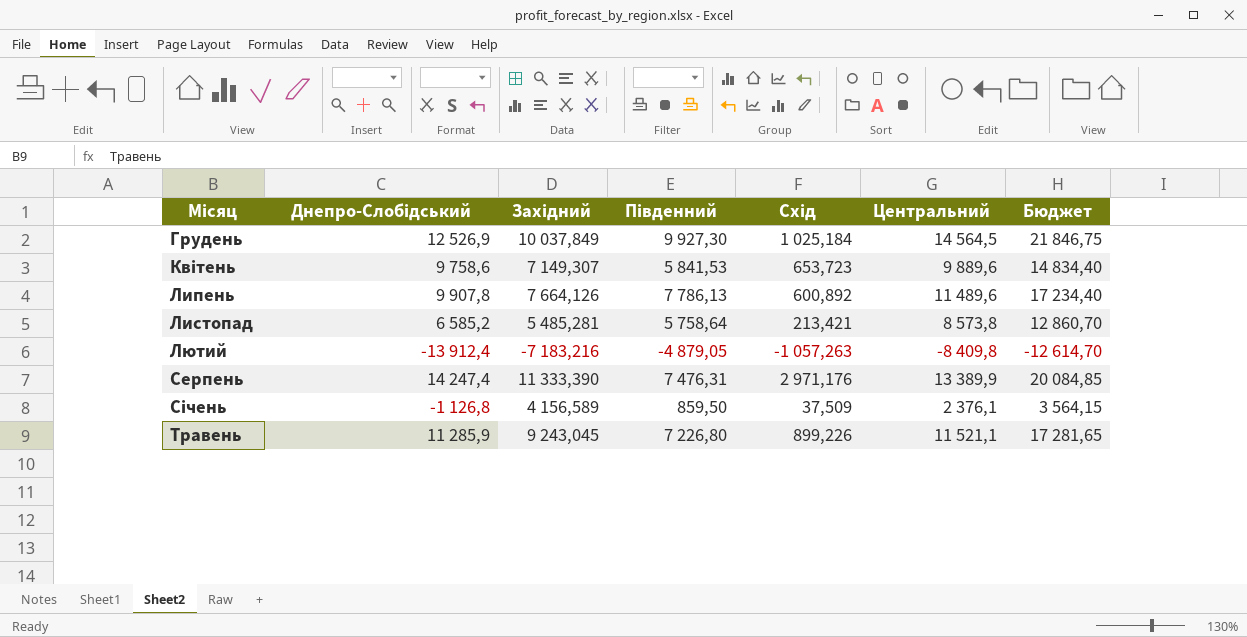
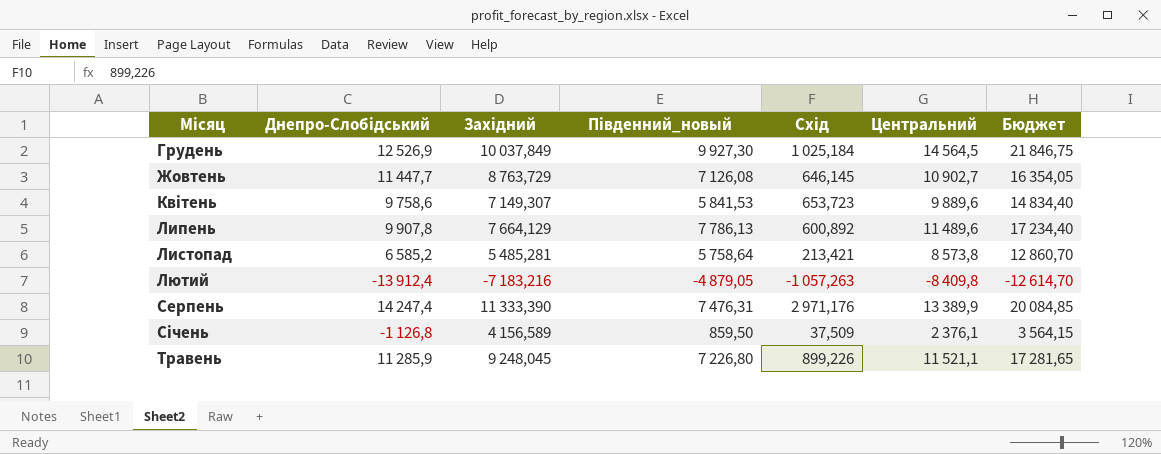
column name: Південний -> Південний_новый
row Жовтень: none -> 11 447,7 | 8 763,729 | 7 126,08 | 646,145 | 10 902,7 | 16 354,05
Липень | Західний: 7 664,126 -> 7 664,129
Травень | Західний: 9 243,045 -> 9 248,045

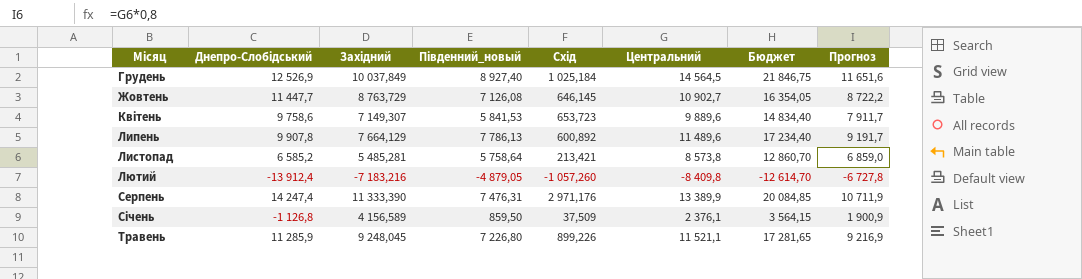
column Прогноз | formula: none -> [Центральний] * 0,8
Грудень | Південний_новый: 9 927,30 -> 8 927,40
Лютий | Схід: -1 057,263 -> -1 057,260

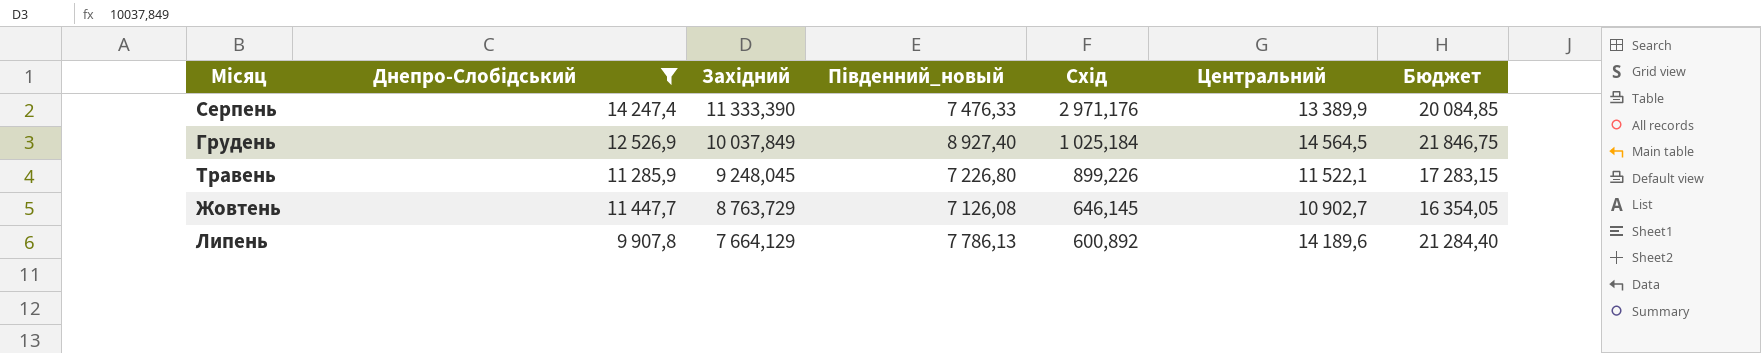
filter: none -> Днепро-Слобідський >= 9 907,8
row order: Місяц ascending -> Західний descending
column Прогноз | formula: [Центральний] * 0,8 -> none
Серпень | Південний_новый: 7 476,31 -> 7 476,33
Травень | Центральний: 11 521,1 -> 11 522,1
Травень | Бюджет: 17 281,65 -> 17 283,15
Липень | Центральний: 11 489,6 -> 14 189,6
Липень | Бюджет: 17 234,40 -> 21 284,40

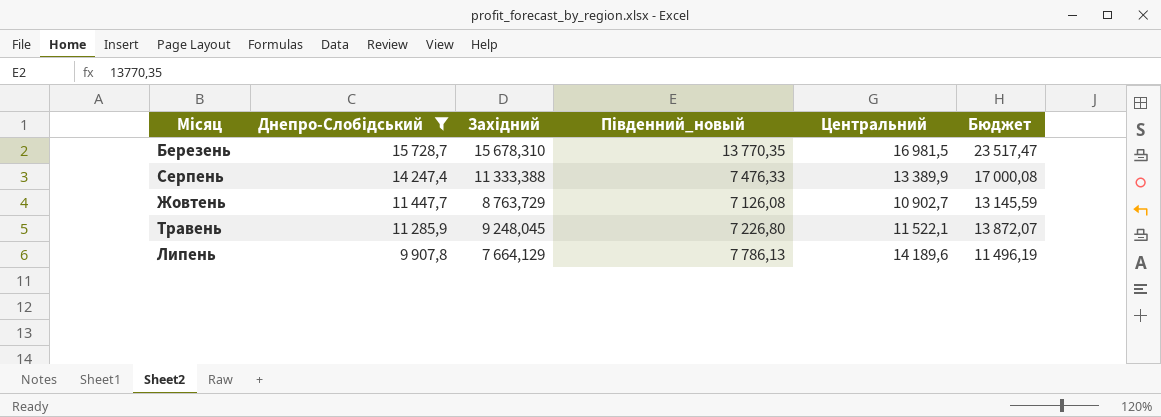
row order: Західний descending -> Днепро-Слобідський descending
column Схід | position: 5 -> none
column Бюджет | formula: [Центральний] * 1,5 -> [Західний] * 1,5
row Грудень: 12 526,9 | 10 037,849 | 8 927,40 | 1 025,184 | 14 564,5 | 21 846,75 -> none
row Березень: none -> 15 728,7 | 15 678,310 | 13 770,35 | 16 981,5 | 23 517,47
Серпень | Західний: 11 333,390 -> 11 333,388

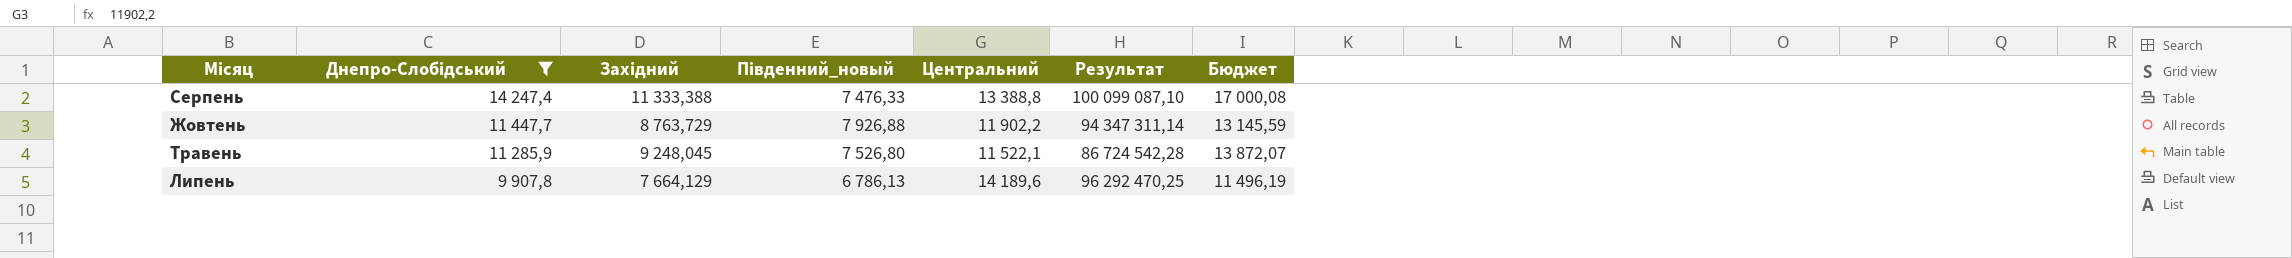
column Результат | formula: none -> [Південний_новый] * [Центральний]
row Березень: 15 728,7 | 15 678,310 | 13 770,35 | 16 981,5 | 23 517,47 -> none
Серпень | Центральний: 13 389,9 -> 13 388,8
Жовтень | Південний_новый: 7 126,08 -> 7 926,88
Жовтень | Центральний: 10 902,7 -> 11 902,2
Травень | Південний_новый: 7 226,80 -> 7 526,80
Липень | Південний_новый: 7 786,13 -> 6 786,13

